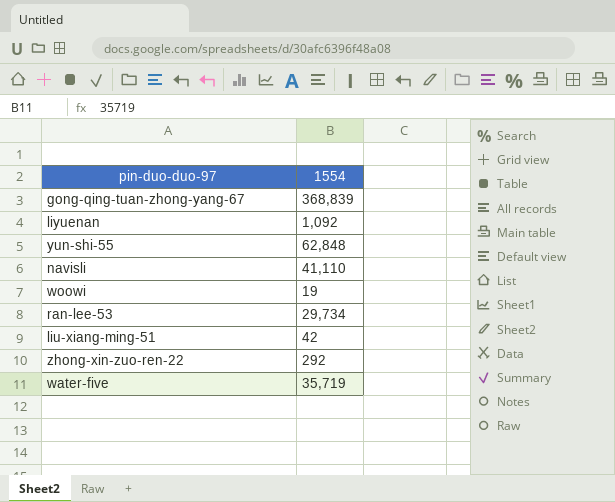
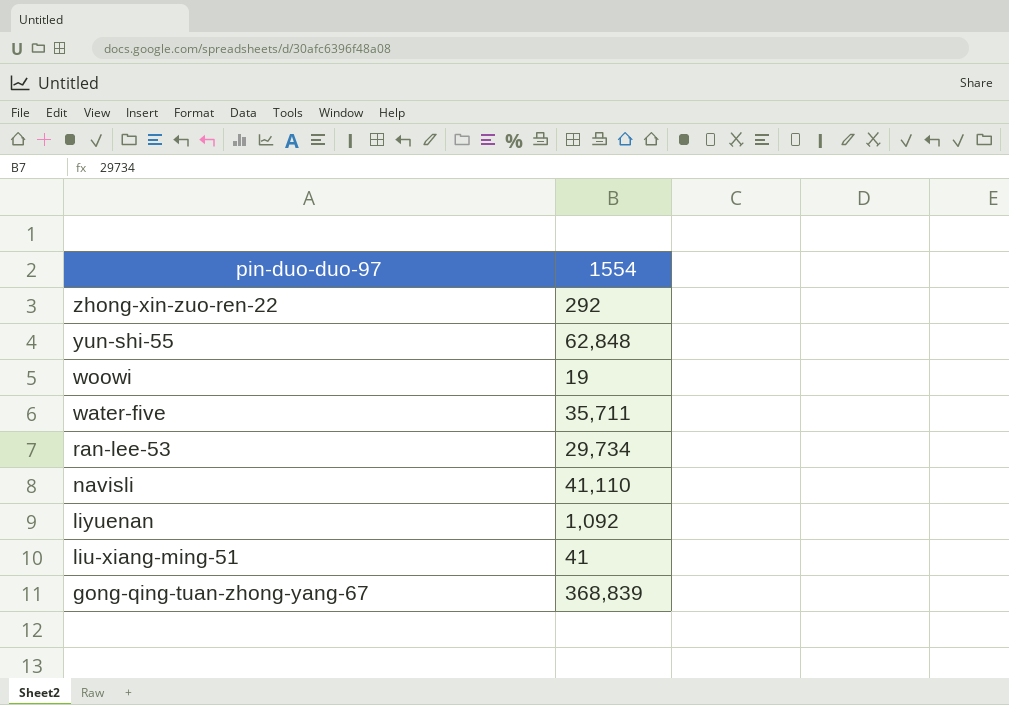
row order: none -> pin-duo-duo-97 descending
water-five | 1554: 35,719 -> 35,711
liu-xiang-ming-51 | 1554: 42 -> 41

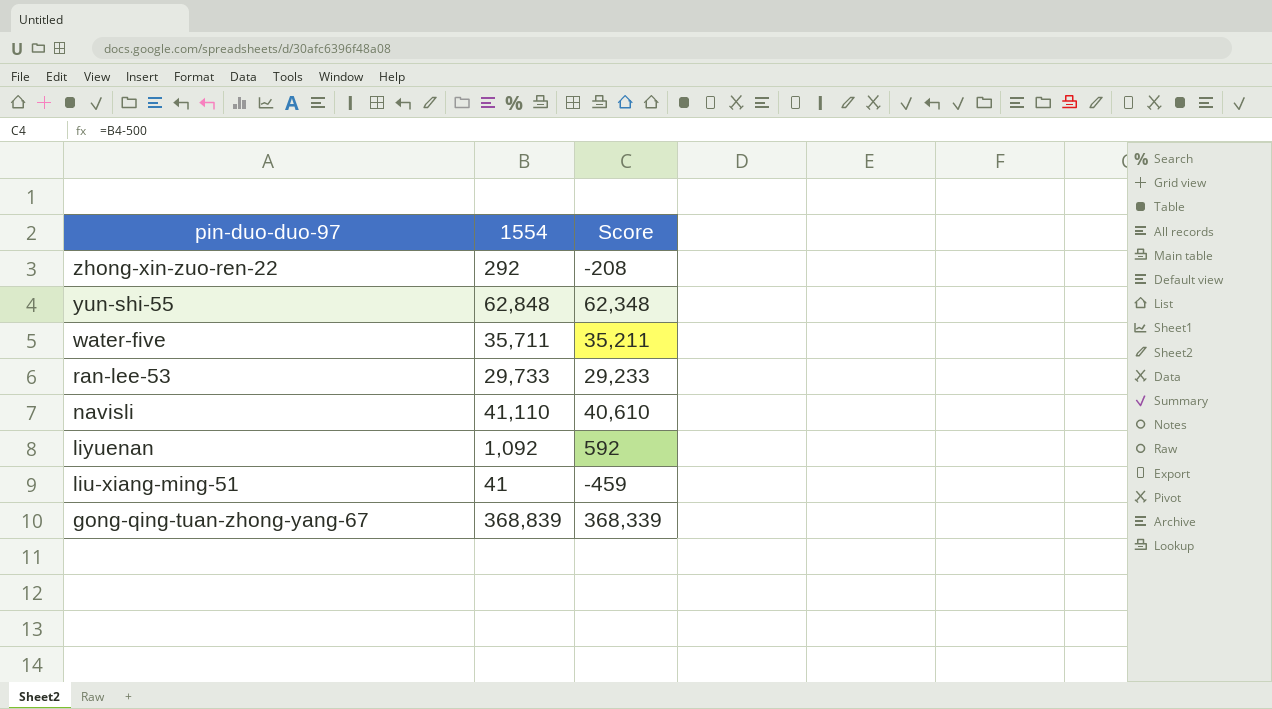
column Score | formula: none -> [1554] - 500
row woowi: 19 -> none
ran-lee-53 | 1554: 29,734 -> 29,733

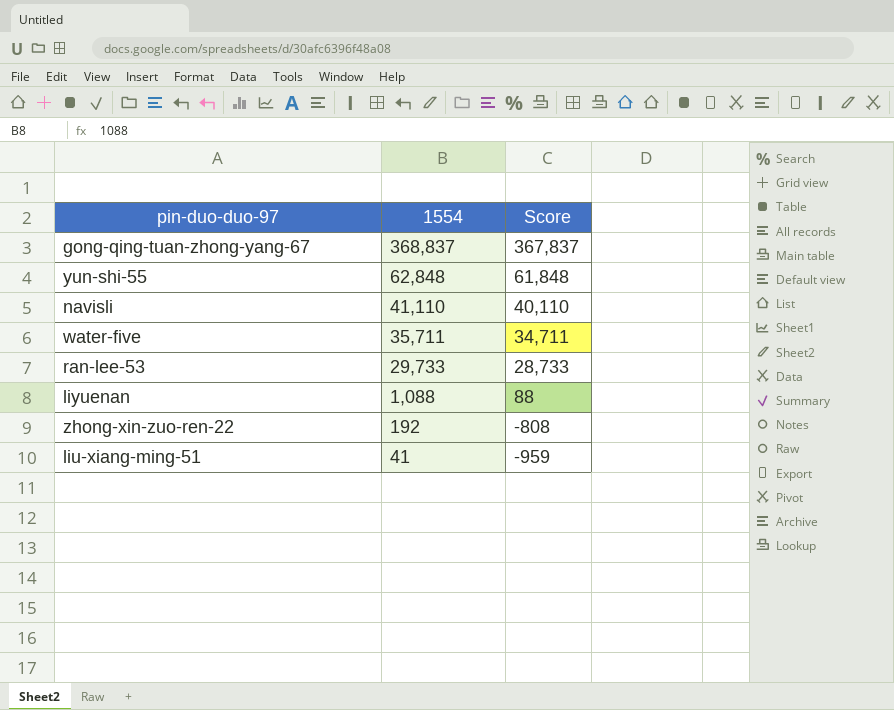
row order: pin-duo-duo-97 descending -> 1554 descending
column Score | formula: [1554] - 500 -> [1554] - 1000
gong-qing-tuan-zhong-yang-67 | 1554: 368,839 -> 368,837
liyuenan | 1554: 1,092 -> 1,088
zhong-xin-zuo-ren-22 | 1554: 292 -> 192

